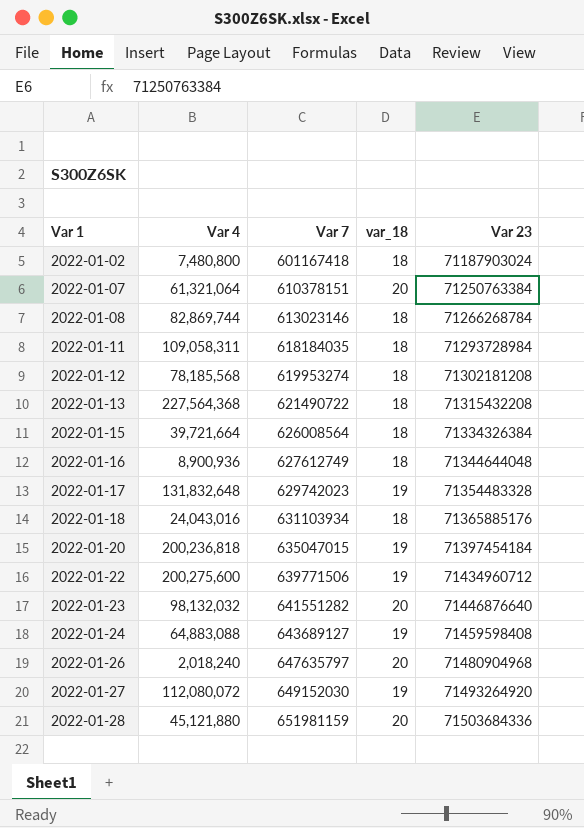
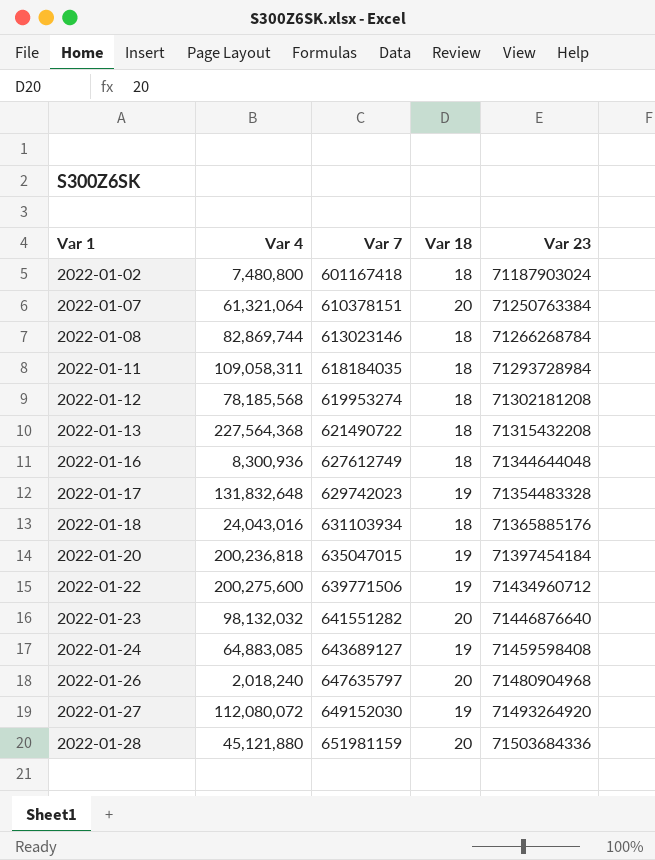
column name: var_18 -> Var 18
row 2022-01-15: 39,721,664 | 626008564 | 18 | 71334326384 -> none
2022-01-16 | Var 4: 8,900,936 -> 8,300,936
2022-01-24 | Var 4: 64,883,088 -> 64,883,085

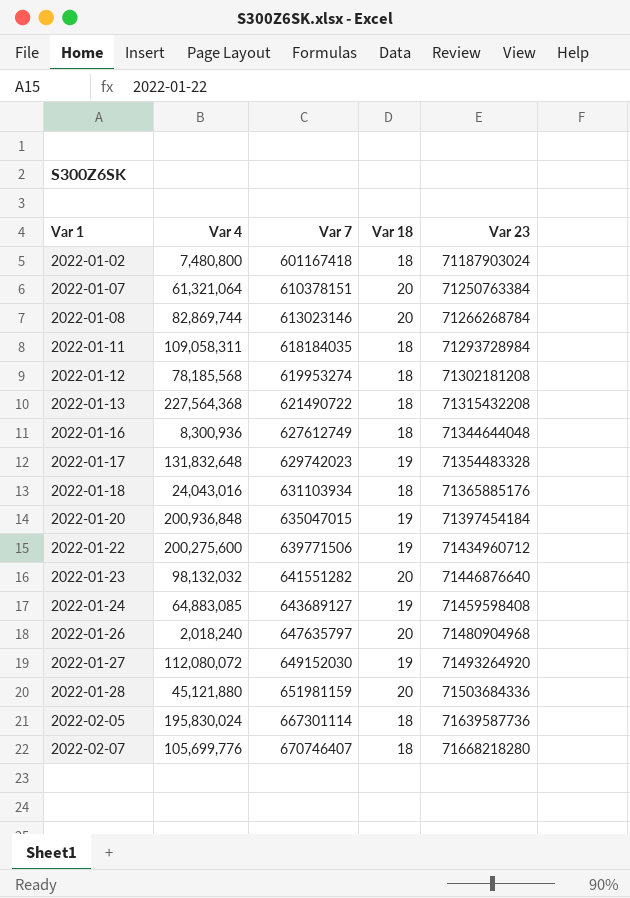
2022-01-08 | Var 18: 18 -> 20
2022-01-20 | Var 4: 200,236,818 -> 200,936,848
row 2022-02-05: none -> 195,830,024 | 667301114 | 18 | 71639587736
row 2022-02-07: none -> 105,699,776 | 670746407 | 18 | 71668218280

